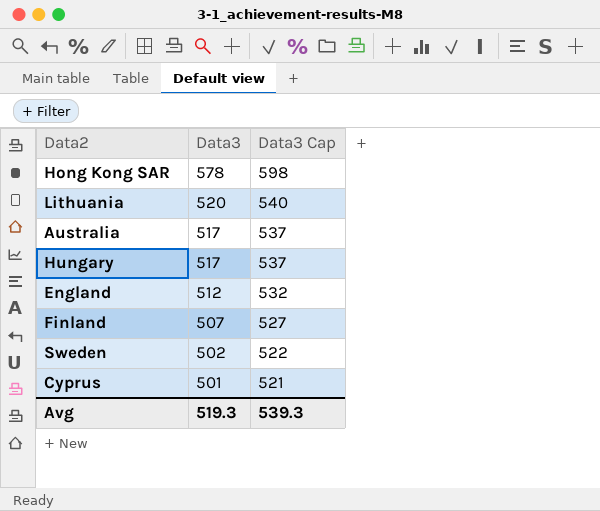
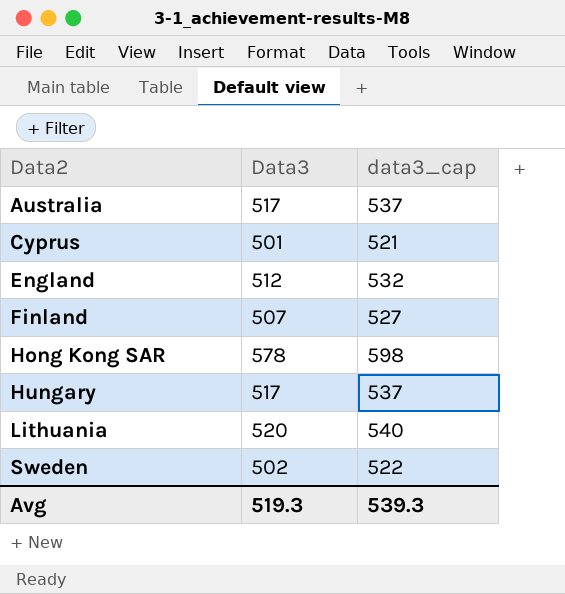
row order: Data3 descending -> Data2 ascending
column name: Data3 Cap -> data3_cap

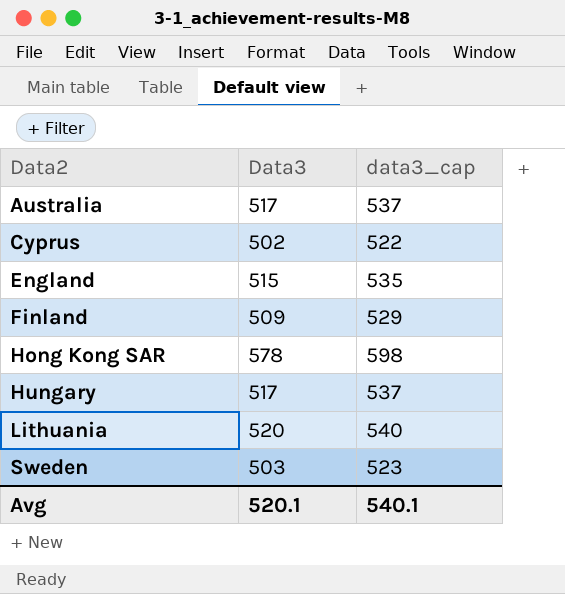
Cyprus | Data3: 501 -> 502
Cyprus | data3_cap: 521 -> 522
England | Data3: 512 -> 515
England | data3_cap: 532 -> 535
Finland | Data3: 507 -> 509
Finland | data3_cap: 527 -> 529
Sweden | Data3: 502 -> 503
Sweden | data3_cap: 522 -> 523
Avg | Data3: 519.3 -> 520.1
Avg | data3_cap: 539.3 -> 540.1

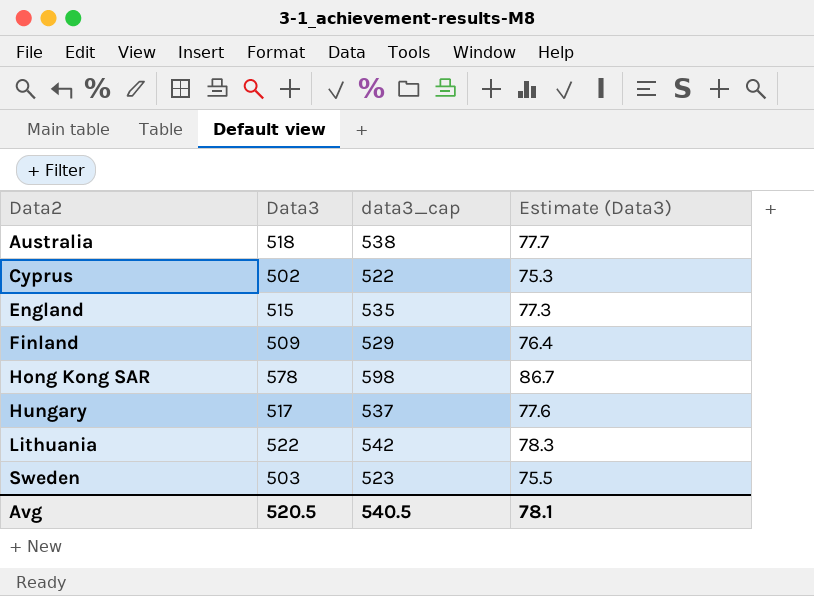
column Estimate (Data3) | formula: none -> [Data3] * 0.15
Australia | Data3: 517 -> 518
Australia | data3_cap: 537 -> 538
Lithuania | Data3: 520 -> 522
Lithuania | data3_cap: 540 -> 542
Avg | Data3: 520.1 -> 520.5
Avg | data3_cap: 540.1 -> 540.5

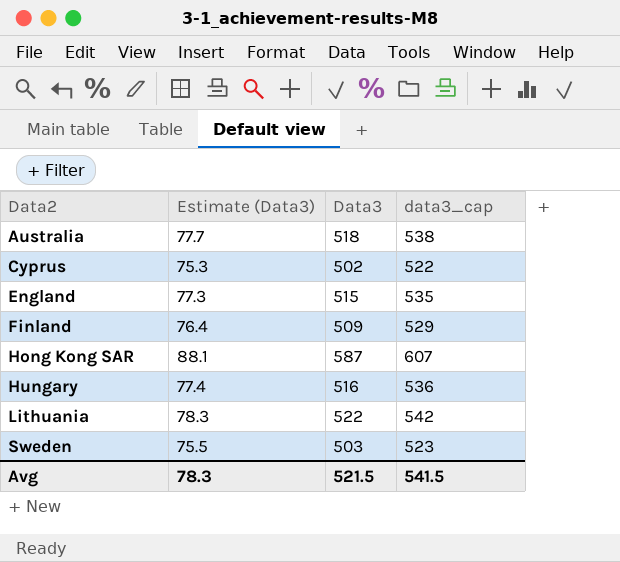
column Estimate (Data3) | position: 4 -> 2
Hong Kong SAR | Estimate (Data3): 86.7 -> 88.1
Hong Kong SAR | Data3: 578 -> 587
Hong Kong SAR | data3_cap: 598 -> 607
Hungary | Estimate (Data3): 77.6 -> 77.4
Hungary | Data3: 517 -> 516
Hungary | data3_cap: 537 -> 536
Avg | Estimate (Data3): 78.1 -> 78.3
Avg | Data3: 520.5 -> 521.5
Avg | data3_cap: 540.5 -> 541.5

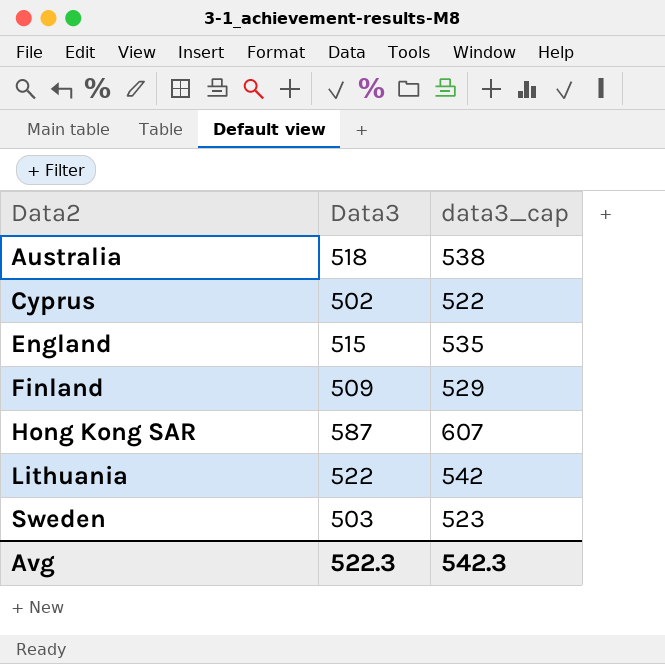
column Estimate (Data3) | formula: [Data3] * 0.15 -> none
row Hungary: 77.4 | 516 | 536 -> none
Avg | Data3: 521.5 -> 522.3
Avg | data3_cap: 541.5 -> 542.3

